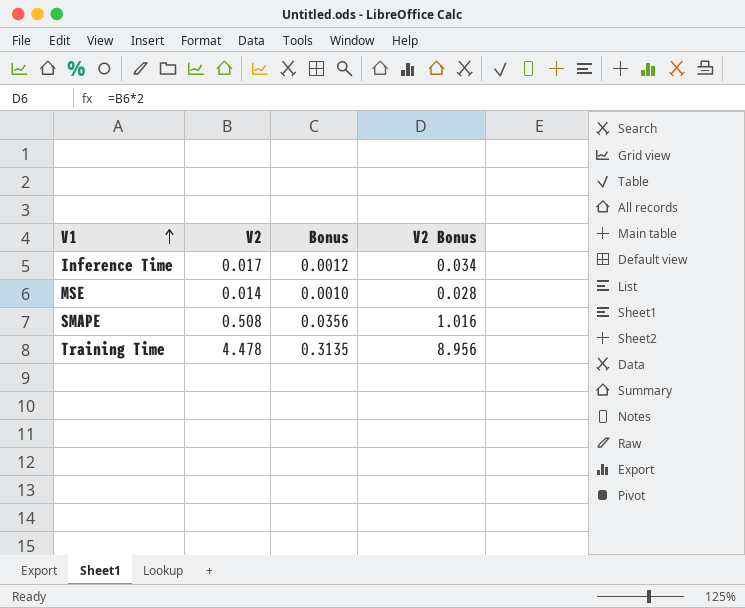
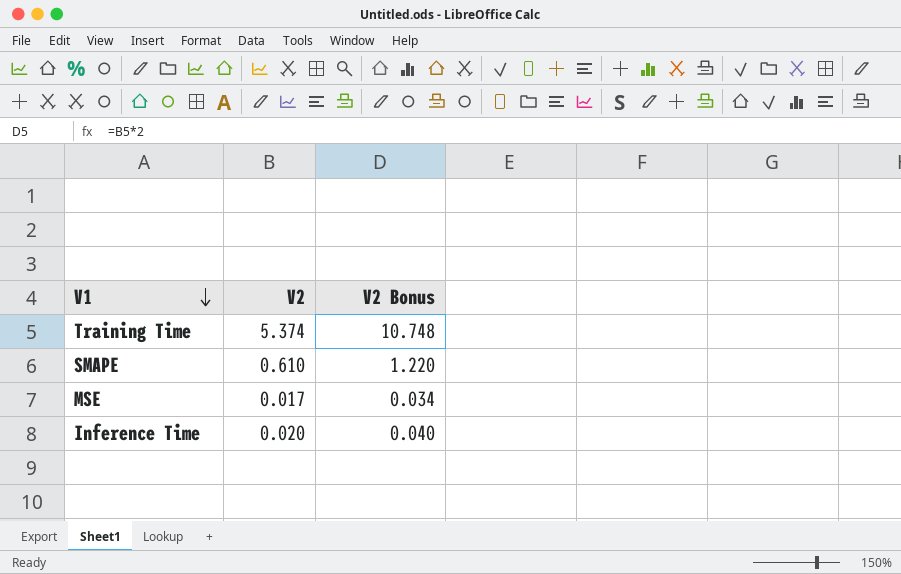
row order: V1 ascending -> V1 descending
column Bonus | formula: [V2] * 0.07 -> none
Training Time | V2: 4.478 -> 5.374
Training Time | V2 Bonus: 8.956 -> 10.748
SMAPE | V2: 0.508 -> 0.610
SMAPE | V2 Bonus: 1.016 -> 1.220
MSE | V2: 0.014 -> 0.017
MSE | V2 Bonus: 0.028 -> 0.034
Inference Time | V2: 0.017 -> 0.020
Inference Time | V2 Bonus: 0.034 -> 0.040

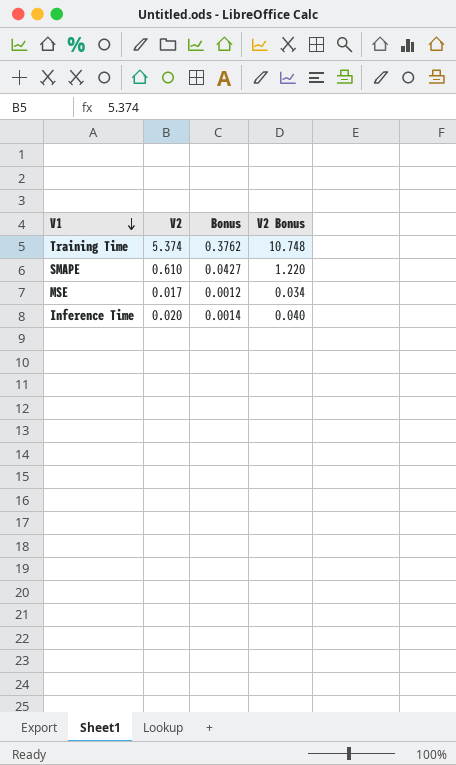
column Bonus | formula: none -> [V2] * 0.07

